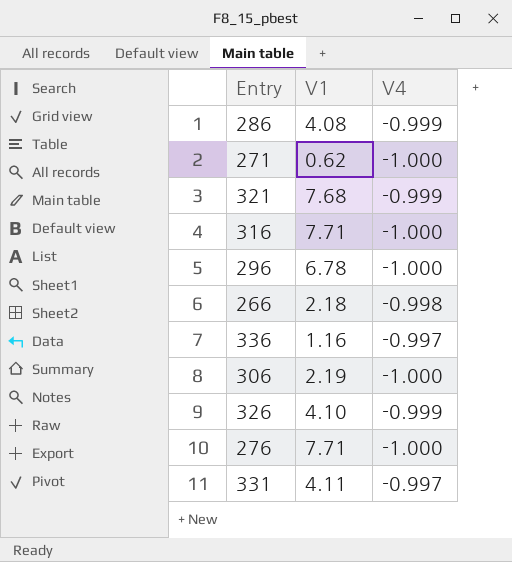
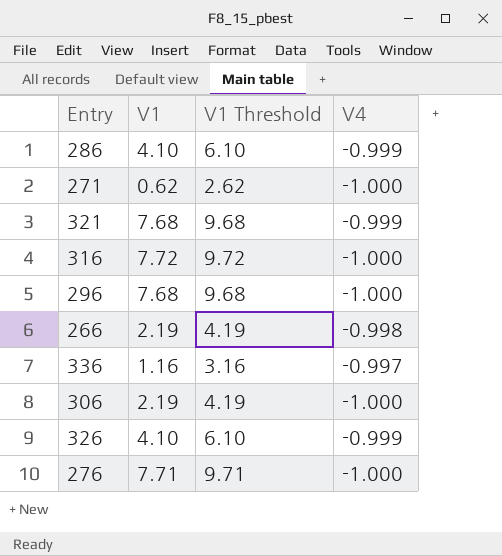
column V1 Threshold | formula: none -> [V1] + 2
row 331: 4.11 | -0.997 -> none
286 | V1: 4.08 -> 4.10
316 | V1: 7.71 -> 7.72
296 | V1: 6.78 -> 7.68
266 | V1: 2.18 -> 2.19

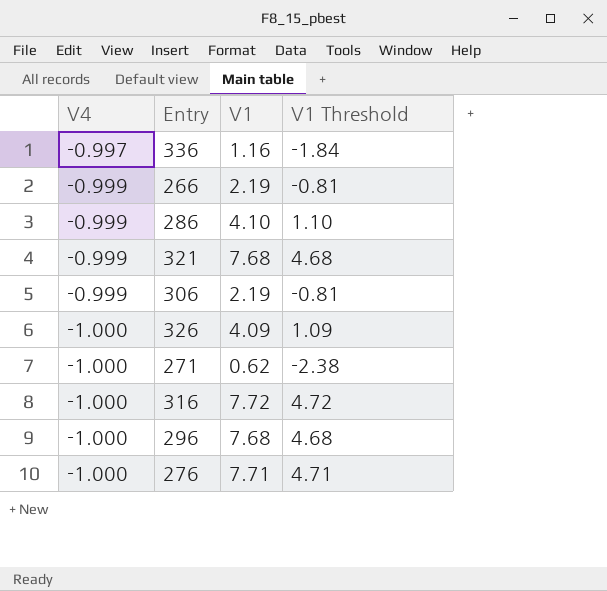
row order: none -> V4 descending
column V4 | position: 4 -> 1
column V1 Threshold | formula: [V1] + 2 -> [V1] - 3
266 | V4: -0.998 -> -0.999
306 | V4: -1.000 -> -0.999
326 | V4: -0.999 -> -1.000
326 | V1: 4.10 -> 4.09

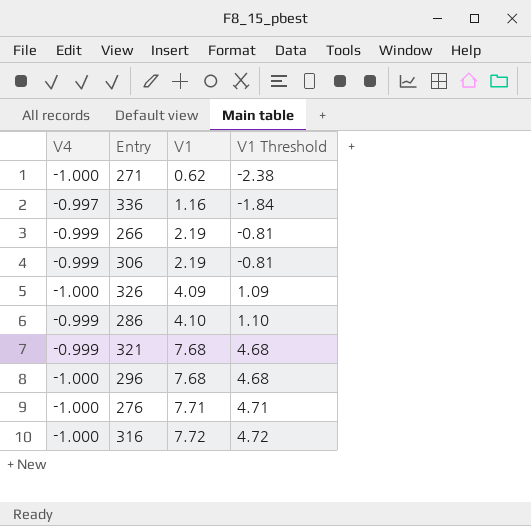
row order: V4 descending -> V1 ascending

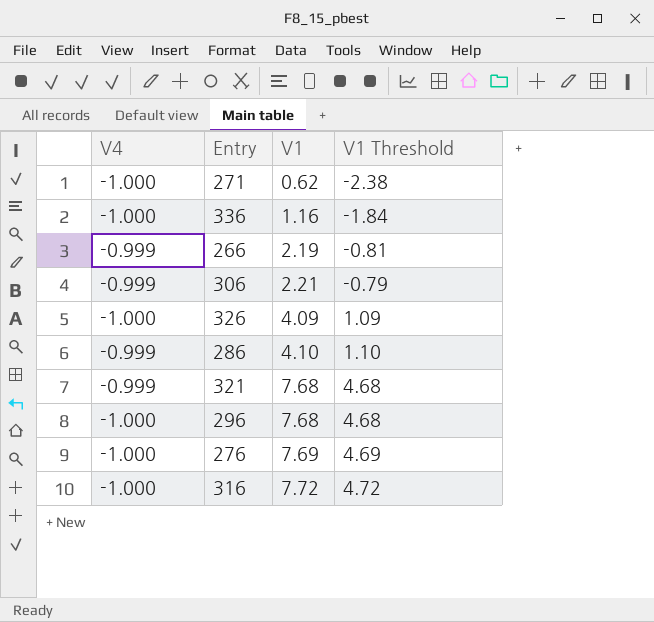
336 | V4: -0.997 -> -1.000
306 | V1: 2.19 -> 2.21
306 | V1 Threshold: -0.81 -> -0.79
276 | V1: 7.71 -> 7.69
276 | V1 Threshold: 4.71 -> 4.69

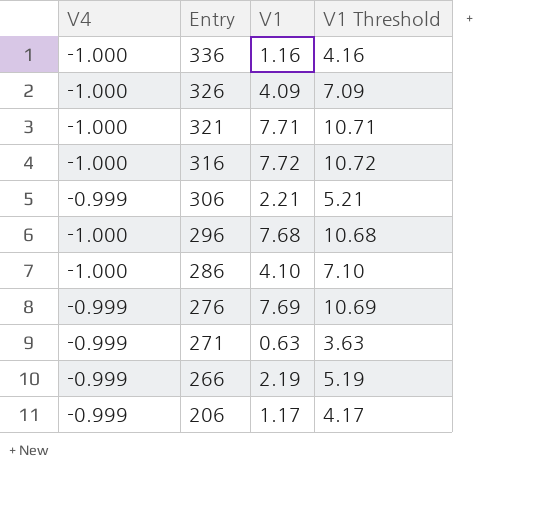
row order: V1 ascending -> Entry descending
column V1 Threshold | formula: [V1] - 3 -> [V1] + 3
321 | V4: -0.999 -> -1.000
321 | V1: 7.68 -> 7.71
286 | V4: -0.999 -> -1.000
276 | V4: -1.000 -> -0.999
271 | V4: -1.000 -> -0.999
271 | V1: 0.62 -> 0.63
row 206: none -> -0.999 | 1.17 | 4.17

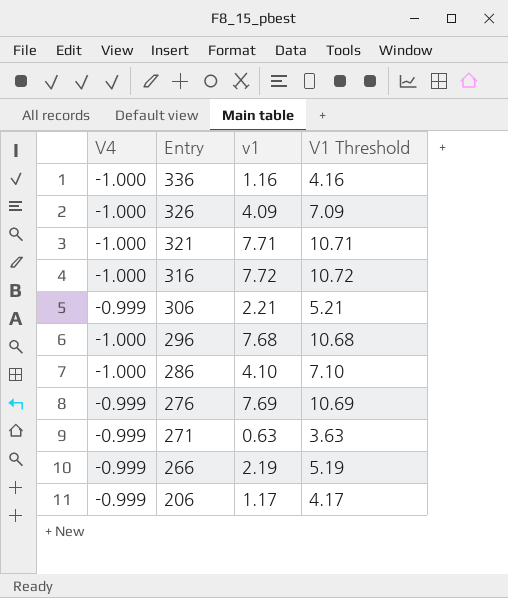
column name: V1 -> v1

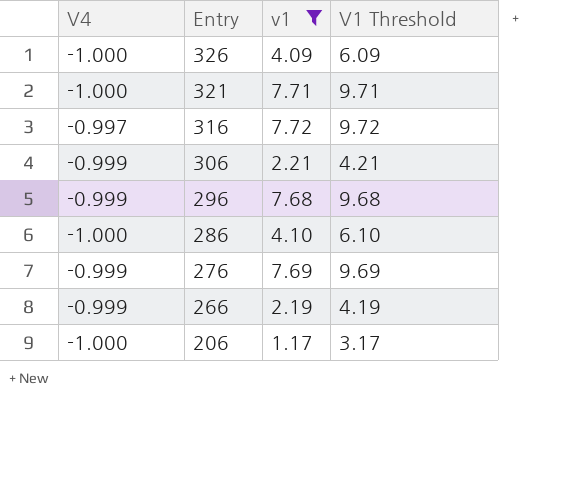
filter: none -> v1 >= 1.17
column V1 Threshold | formula: [v1] + 3 -> [v1] + 2
316 | V4: -1.000 -> -0.997
296 | V4: -1.000 -> -0.999
206 | V4: -0.999 -> -1.000

